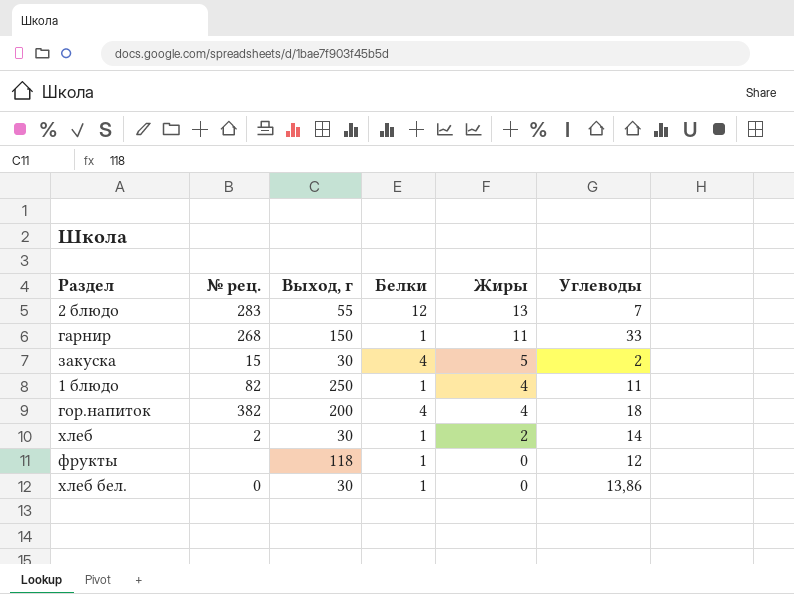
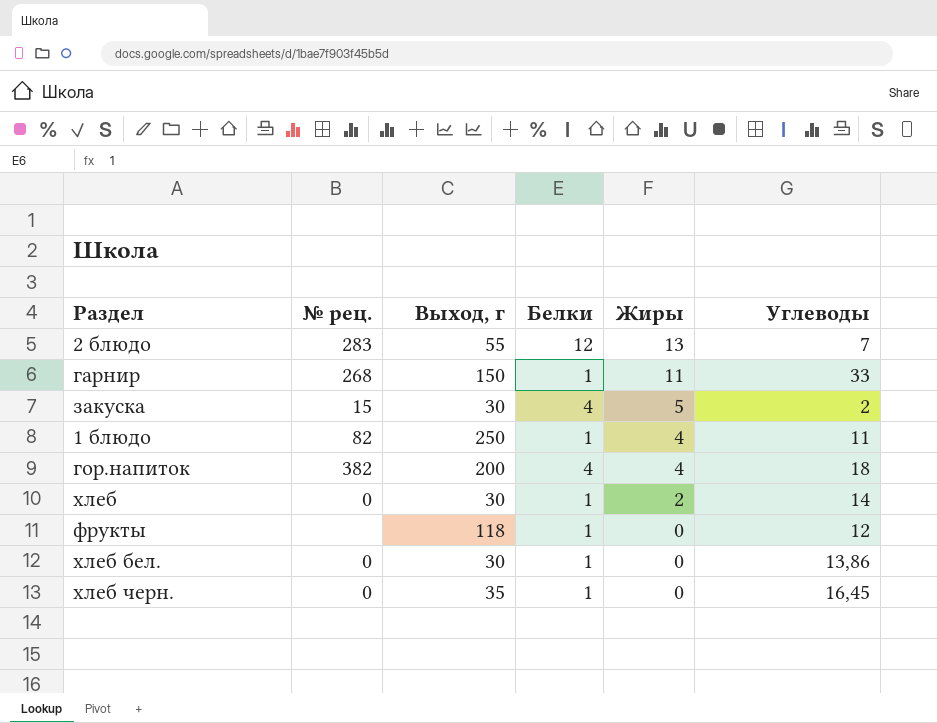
хлеб | № рец.: 2 -> 0
row хлеб черн.: none -> 0 | 35 | 1 | 0 | 16,45

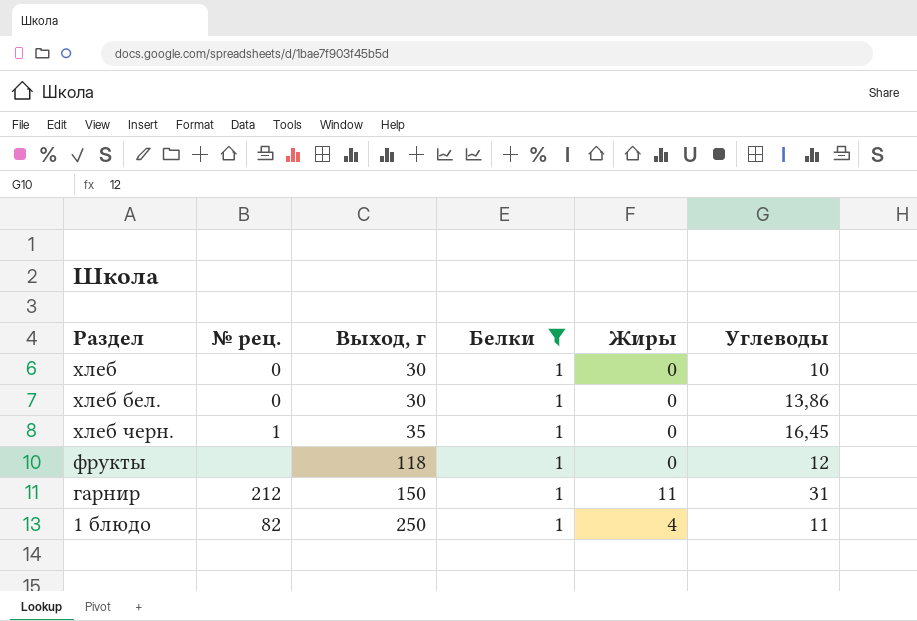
filter: none -> Белки = 1
row order: Жиры descending -> Выход, г ascending
хлеб | Жиры: 2 -> 0
хлеб | Углеводы: 14 -> 10
хлеб черн. | № рец.: 0 -> 1
гарнир | № рец.: 268 -> 212
гарнир | Углеводы: 33 -> 31

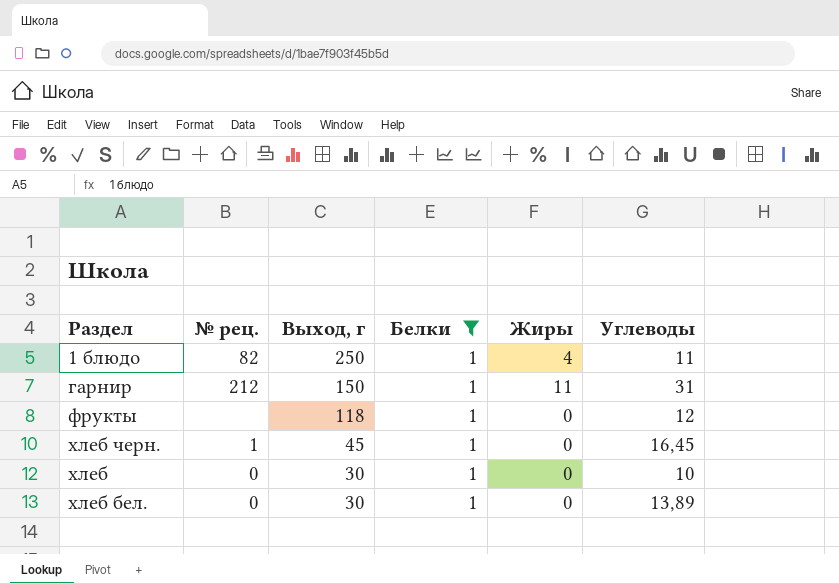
row order: Выход, г ascending -> Выход, г descending
хлеб черн. | Выход, г: 35 -> 45
хлеб бел. | Углеводы: 13,86 -> 13,89

